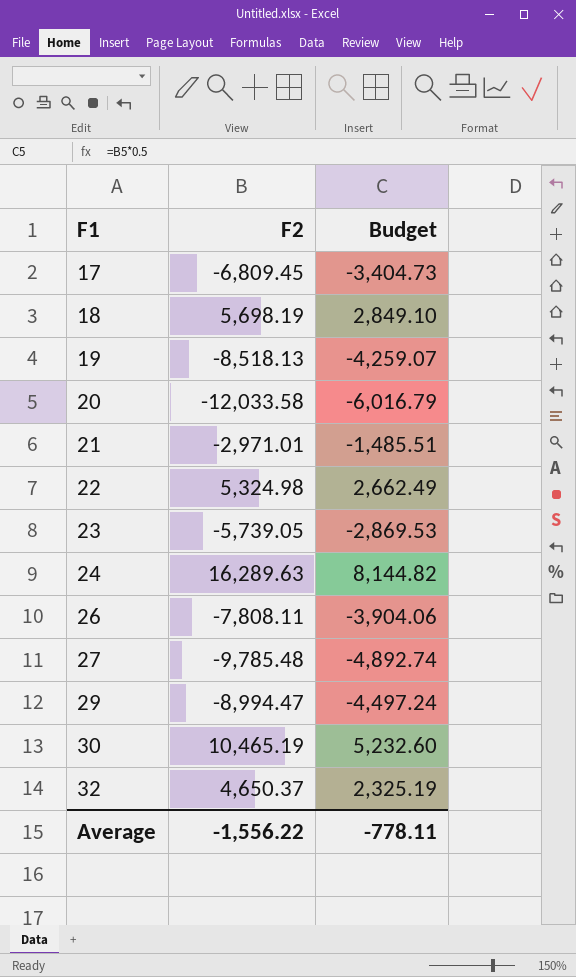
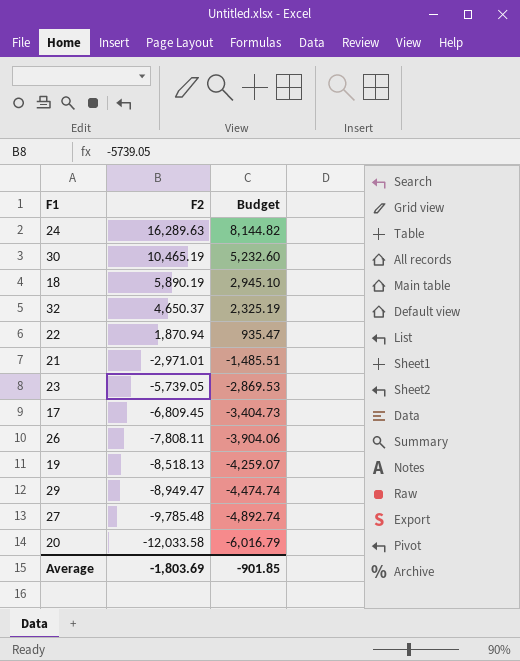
row order: F1 ascending -> F2 descending
18 | F2: 5,698.19 -> 5,890.19
18 | Budget: 2,849.10 -> 2,945.10
22 | F2: 5,324.98 -> 1,870.94
22 | Budget: 2,662.49 -> 935.47
29 | F2: -8,994.47 -> -8,949.47
29 | Budget: -4,497.24 -> -4,474.74
Average | F2: -1,556.22 -> -1,803.69
Average | Budget: -778.11 -> -901.85

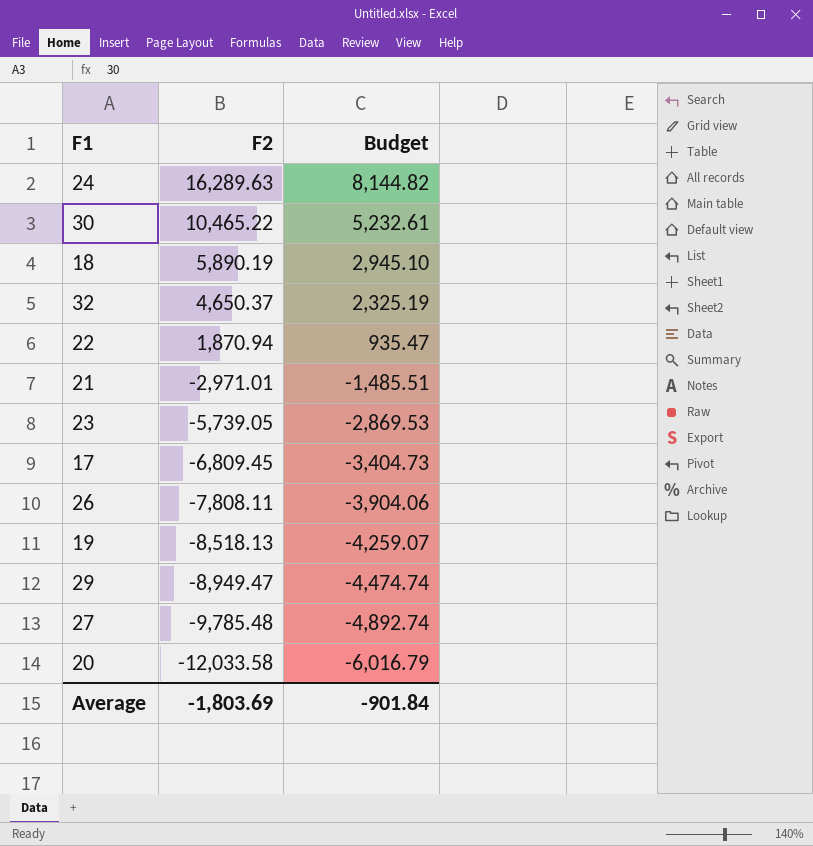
30 | F2: 10,465.19 -> 10,465.22
30 | Budget: 5,232.60 -> 5,232.61
Average | Budget: -901.85 -> -901.84

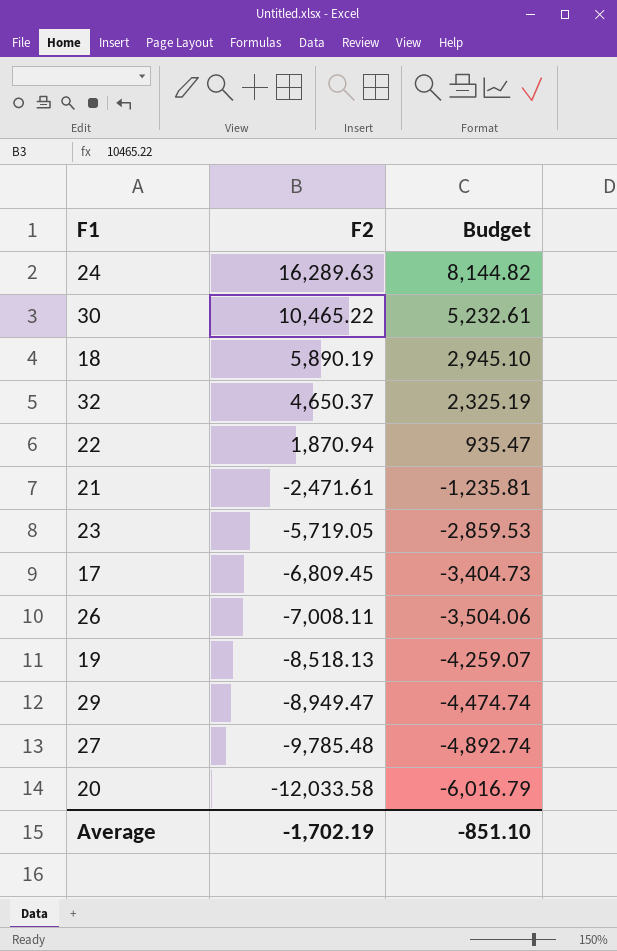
21 | F2: -2,971.01 -> -2,471.61
21 | Budget: -1,485.51 -> -1,235.81
23 | F2: -5,739.05 -> -5,719.05
23 | Budget: -2,869.53 -> -2,859.53
26 | F2: -7,808.11 -> -7,008.11
26 | Budget: -3,904.06 -> -3,504.06
Average | F2: -1,803.69 -> -1,702.19
Average | Budget: -901.84 -> -851.10

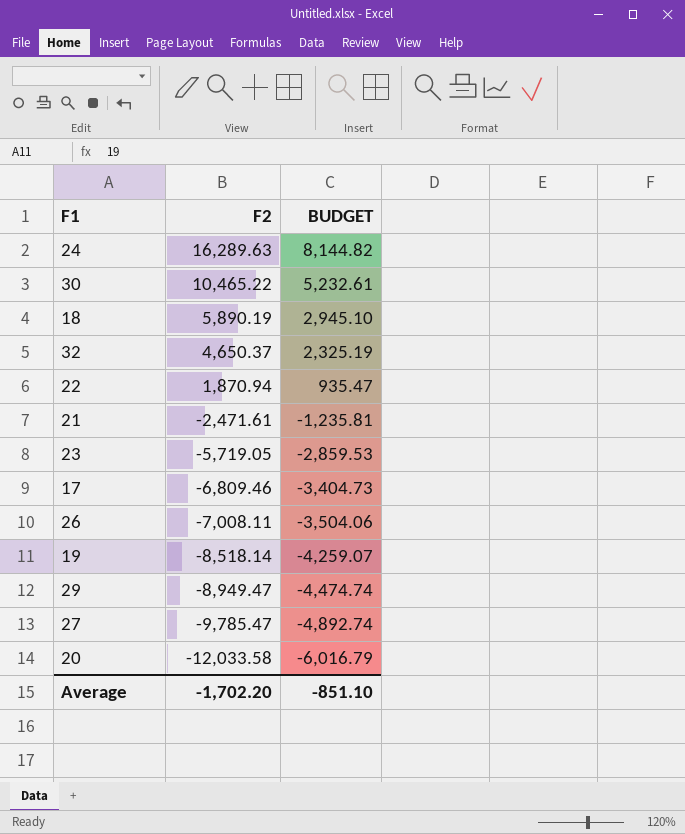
column name: Budget -> BUDGET
17 | F2: -6,809.45 -> -6,809.46
19 | F2: -8,518.13 -> -8,518.14
27 | F2: -9,785.48 -> -9,785.47
Average | F2: -1,702.19 -> -1,702.20

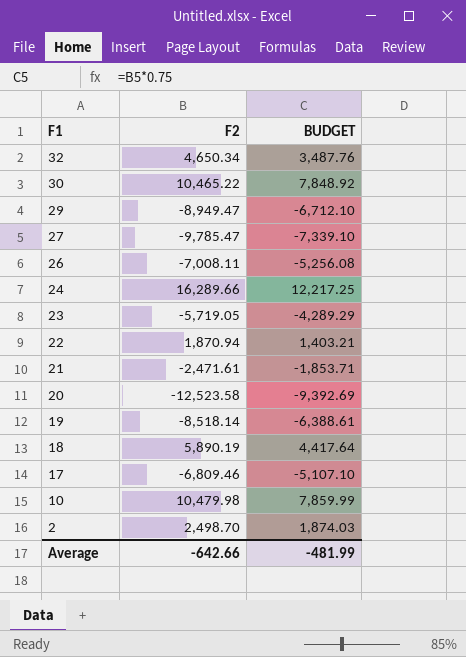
row order: F2 descending -> F1 descending
column BUDGET | formula: [F2] * 0.5 -> [F2] * 0.75
32 | F2: 4,650.37 -> 4,650.34
24 | F2: 16,289.63 -> 16,289.66
20 | F2: -12,033.58 -> -12,523.58
row 10: none -> 10,479.98 | 7,859.99
row 2: none -> 2,498.70 | 1,874.03
Average | F2: -1,702.20 -> -642.66
Average | BUDGET: -851.10 -> -481.99

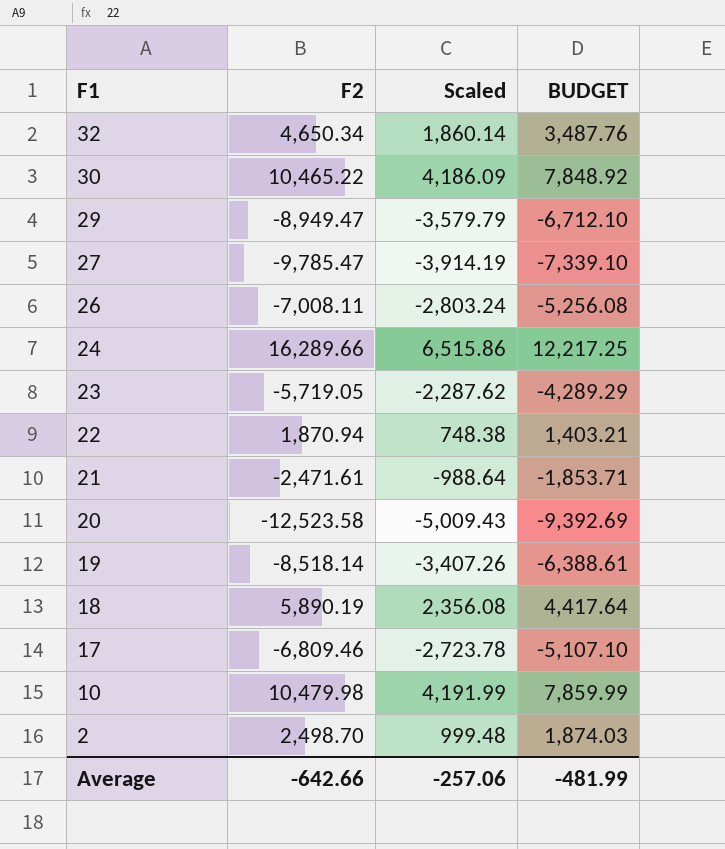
column Scaled | formula: none -> [F2] * 0.4

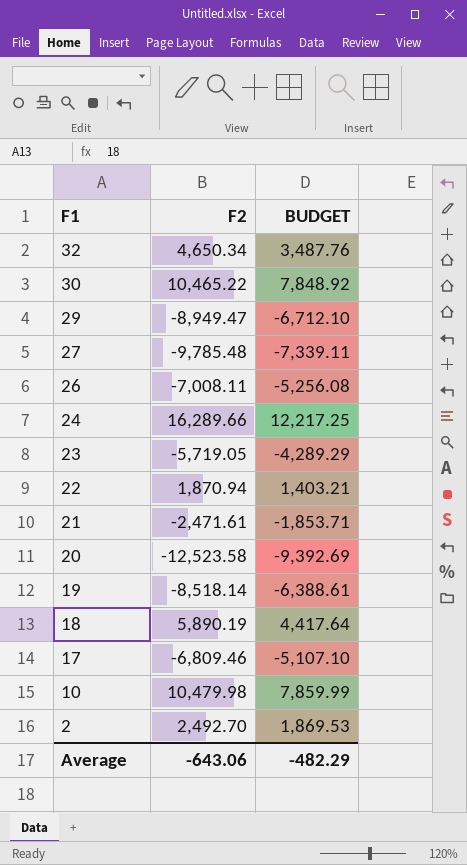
column Scaled | formula: [F2] * 0.4 -> none
27 | F2: -9,785.47 -> -9,785.48
27 | BUDGET: -7,339.10 -> -7,339.11
2 | F2: 2,498.70 -> 2,492.70
2 | BUDGET: 1,874.03 -> 1,869.53
Average | F2: -642.66 -> -643.06
Average | BUDGET: -481.99 -> -482.29

